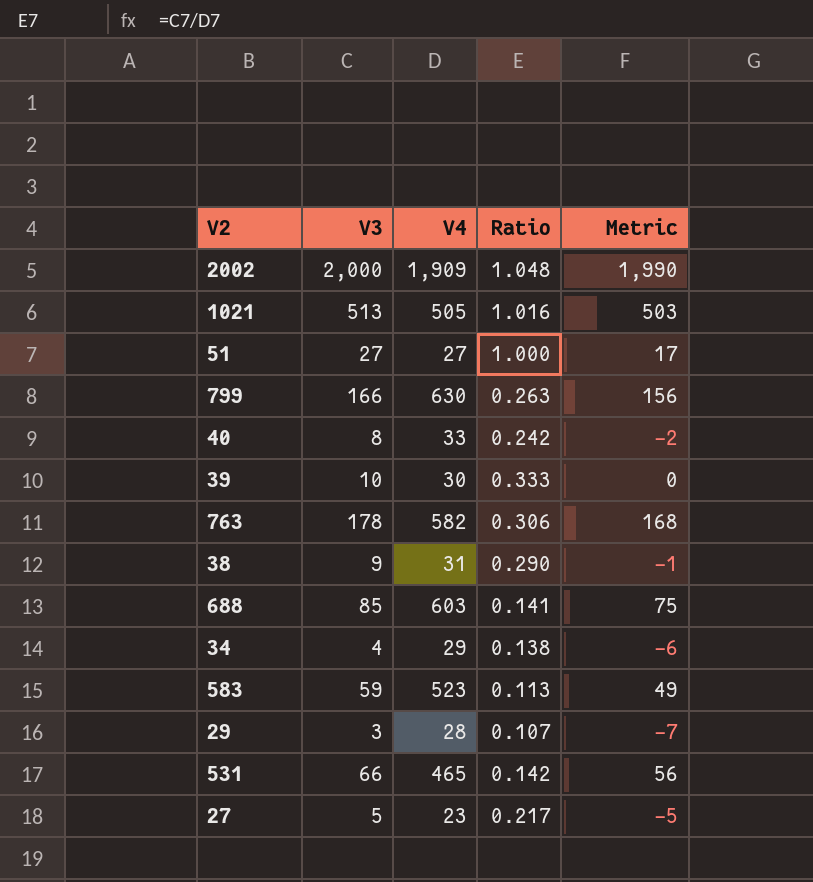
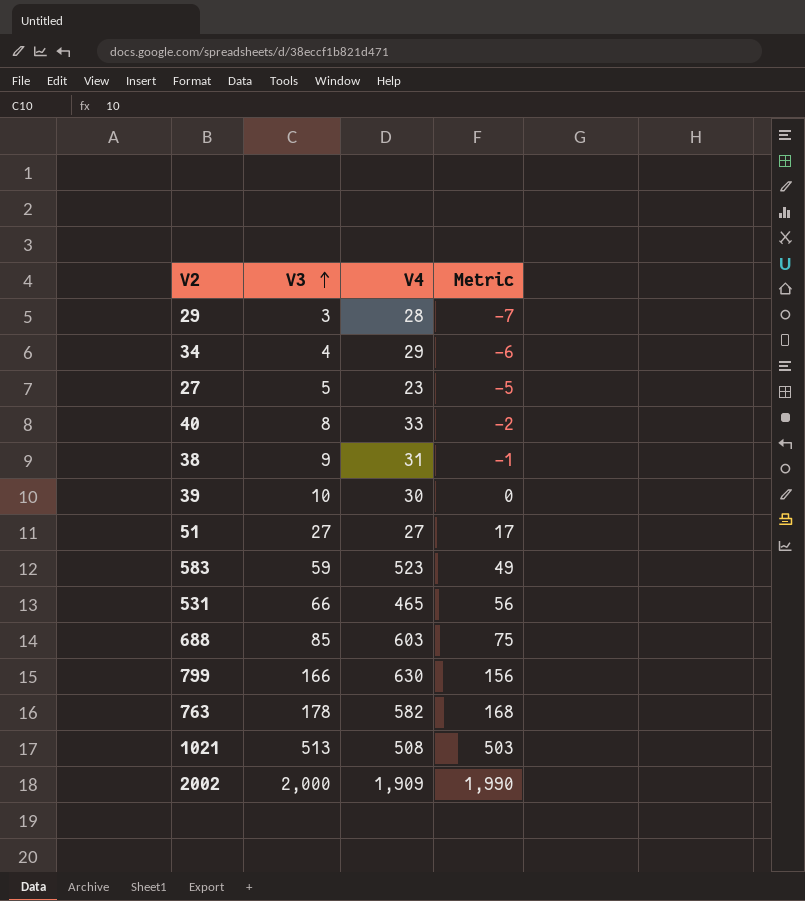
row order: none -> V3 ascending
column Ratio | formula: [V3] / [V4] -> none
1021 | V4: 505 -> 508

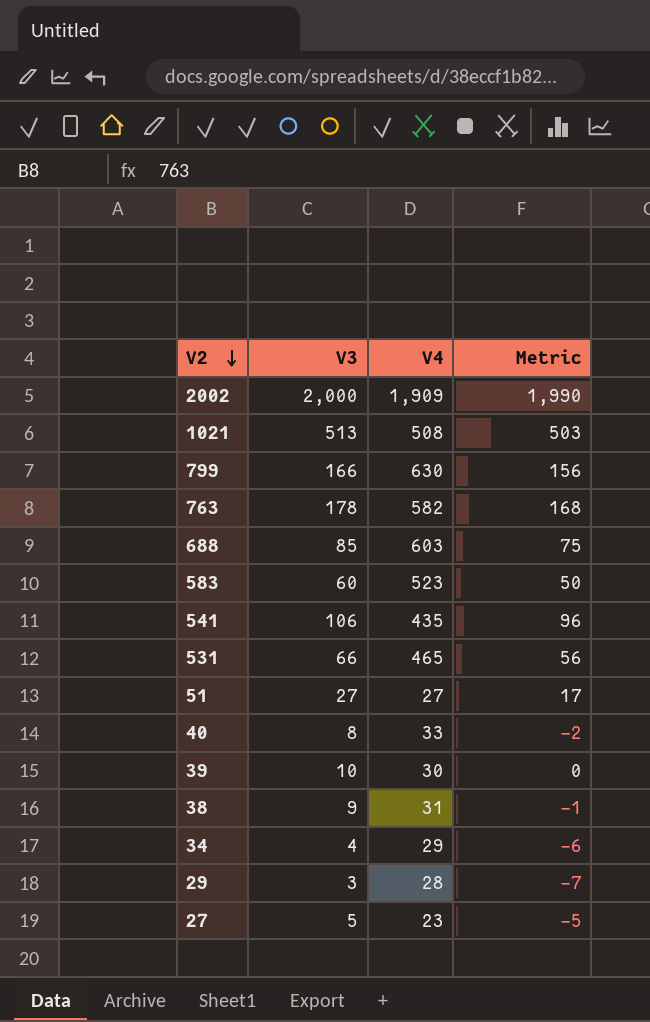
row order: V3 ascending -> V2 descending
583 | V3: 59 -> 60
583 | Metric: 49 -> 50
row 541: none -> 106 | 435 | 96

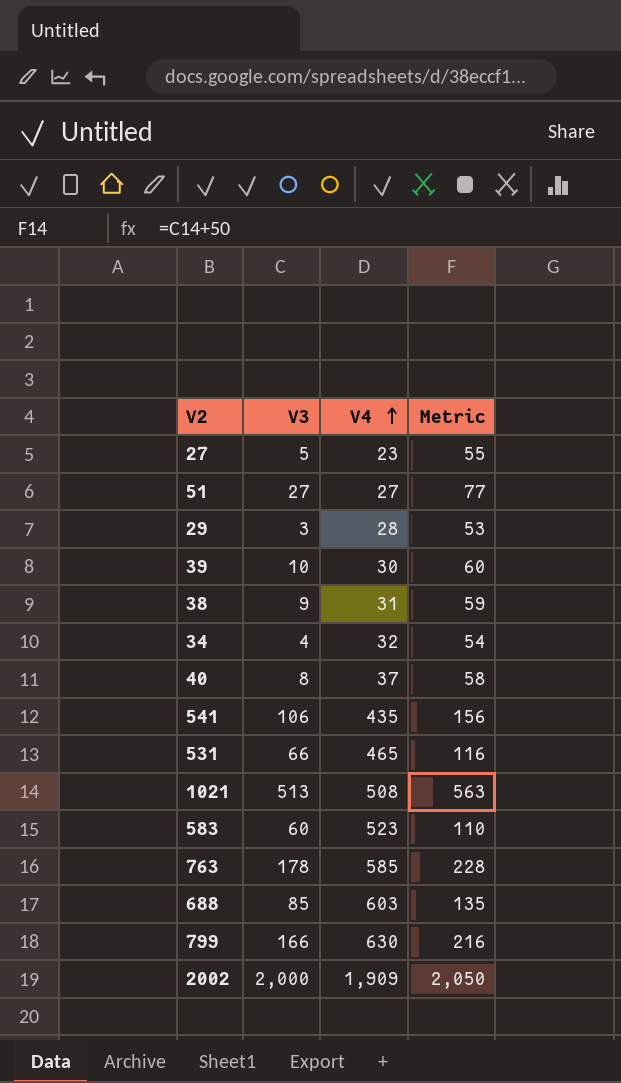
row order: V2 descending -> V4 ascending
column Metric | formula: [V3] - 10 -> [V3] + 50
34 | V4: 29 -> 32
40 | V4: 33 -> 37
763 | V4: 582 -> 585

